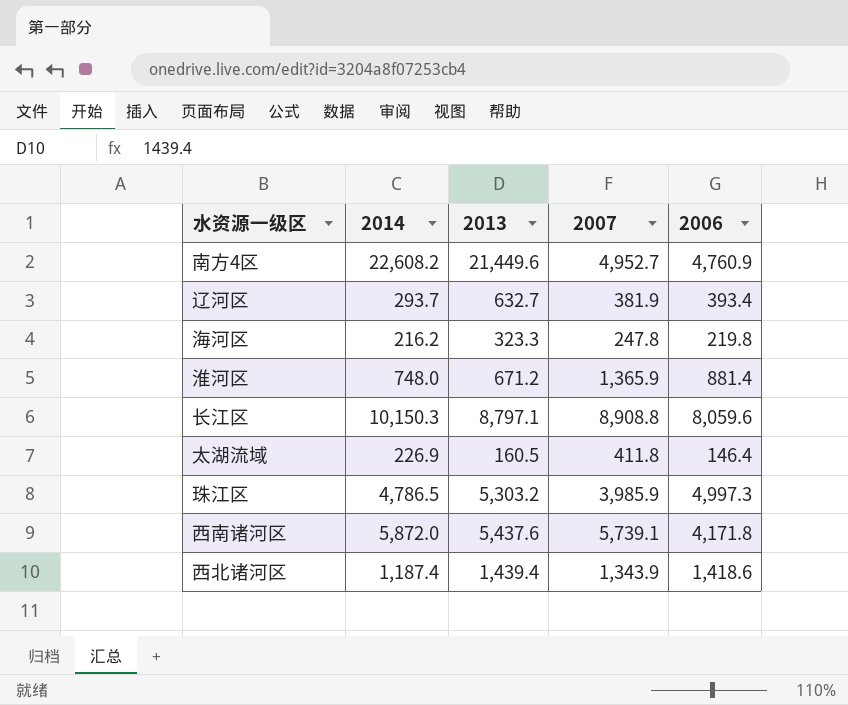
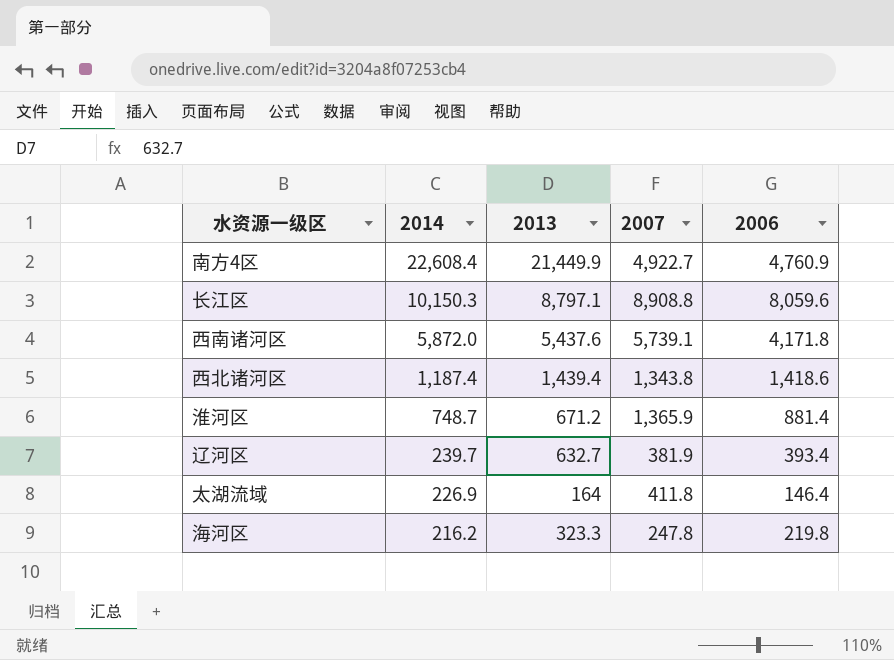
row order: none -> 2014 descending
row 珠江区: 4,786.5 | 5,303.2 | 3,985.9 | 4,997.3 -> none
南方4区 | 2014: 22,608.2 -> 22,608.4
南方4区 | 2013: 21,449.6 -> 21,449.9
南方4区 | 2007: 4,952.7 -> 4,922.7
西北诸河区 | 2007: 1,343.9 -> 1,343.8
淮河区 | 2014: 748.0 -> 748.7
辽河区 | 2014: 293.7 -> 239.7
太湖流域 | 2013: 160.5 -> 164

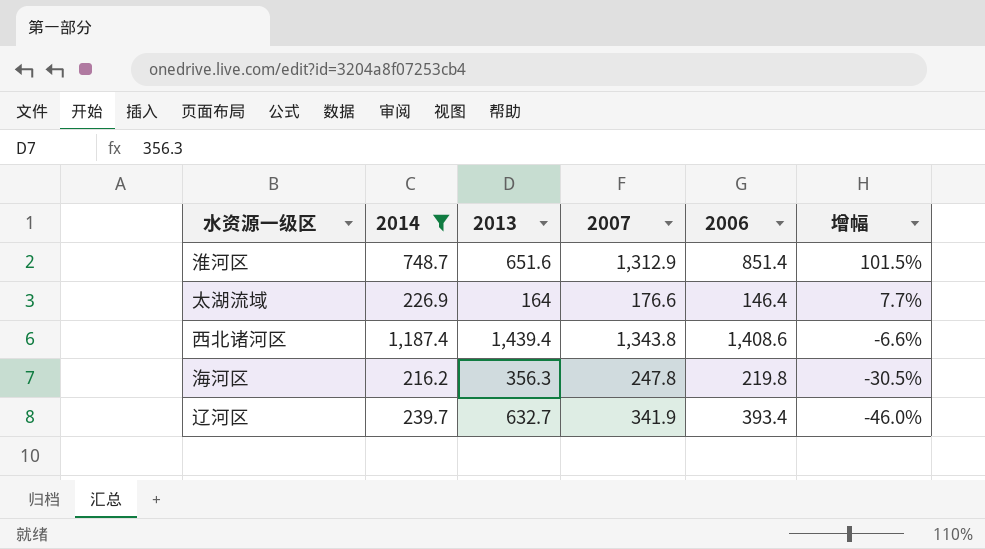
filter: none -> 2014 <= 1,187.4
row order: 2014 descending -> 增幅 descending
column 增幅 | formula: none -> ([2007] - [2013]) / [2013]
淮河区 | 2013: 671.2 -> 651.6
淮河区 | 2007: 1,365.9 -> 1,312.9
淮河区 | 2006: 881.4 -> 851.4
太湖流域 | 2007: 411.8 -> 176.6
西北诸河区 | 2006: 1,418.6 -> 1,408.6
海河区 | 2013: 323.3 -> 356.3
辽河区 | 2007: 381.9 -> 341.9

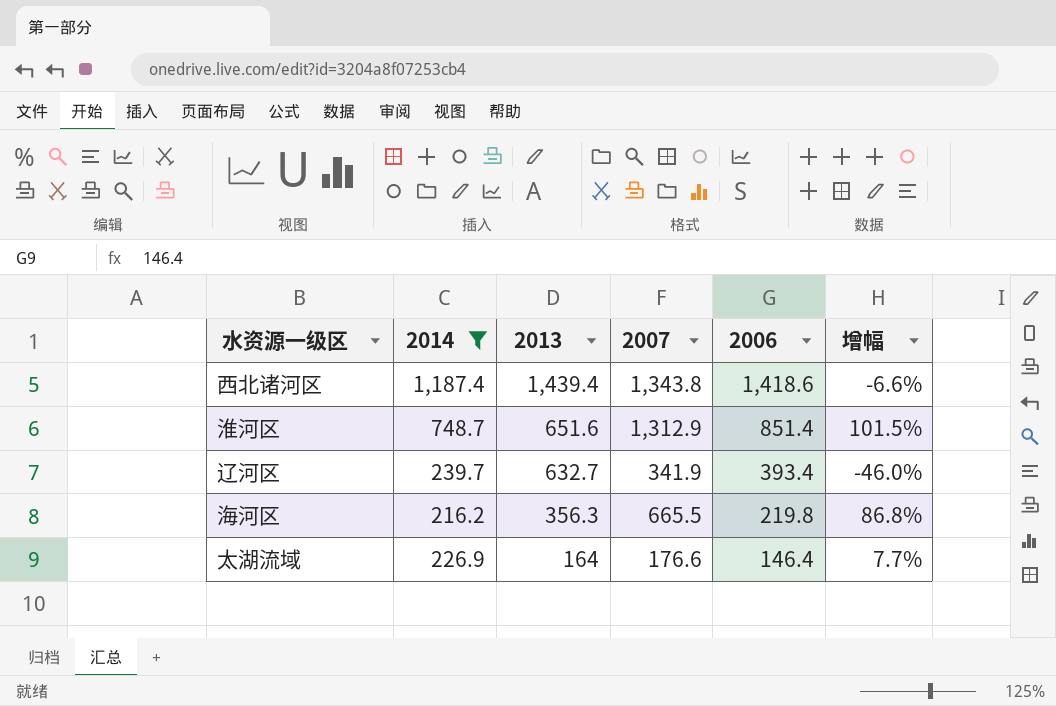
row order: 增幅 descending -> 2013 descending
西北诸河区 | 2006: 1,408.6 -> 1,418.6
海河区 | 2007: 247.8 -> 665.5
海河区 | 增幅: -30.5% -> 86.8%

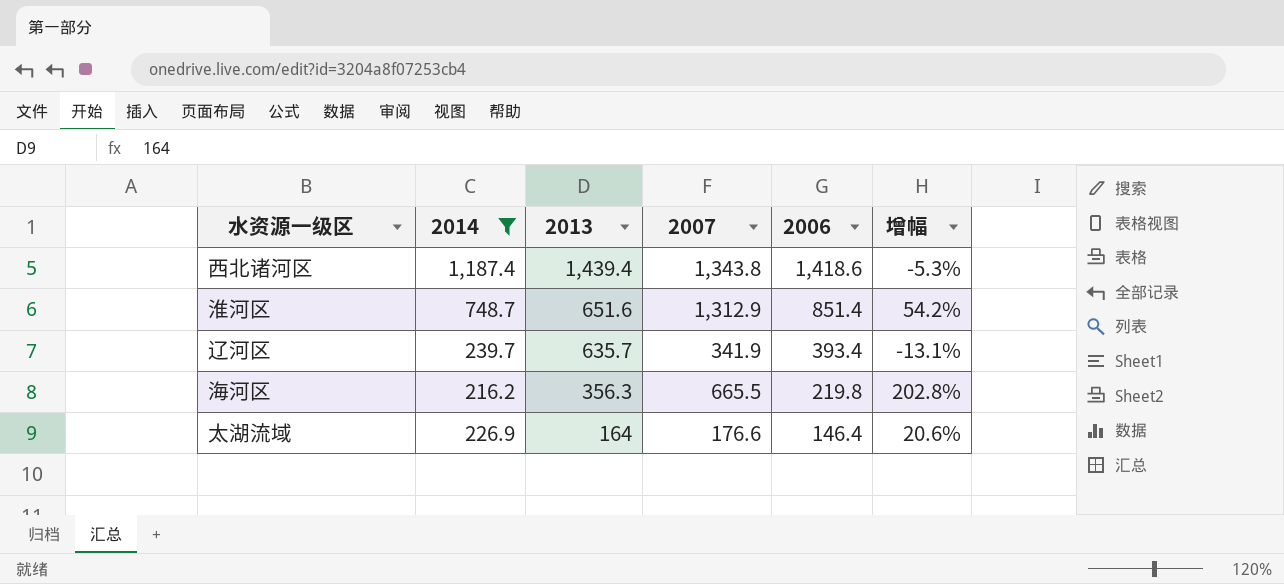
column 增幅 | formula: ([2007] - [2013]) / [2013] -> ([2007] - [2006]) / [2006]
辽河区 | 2013: 632.7 -> 635.7

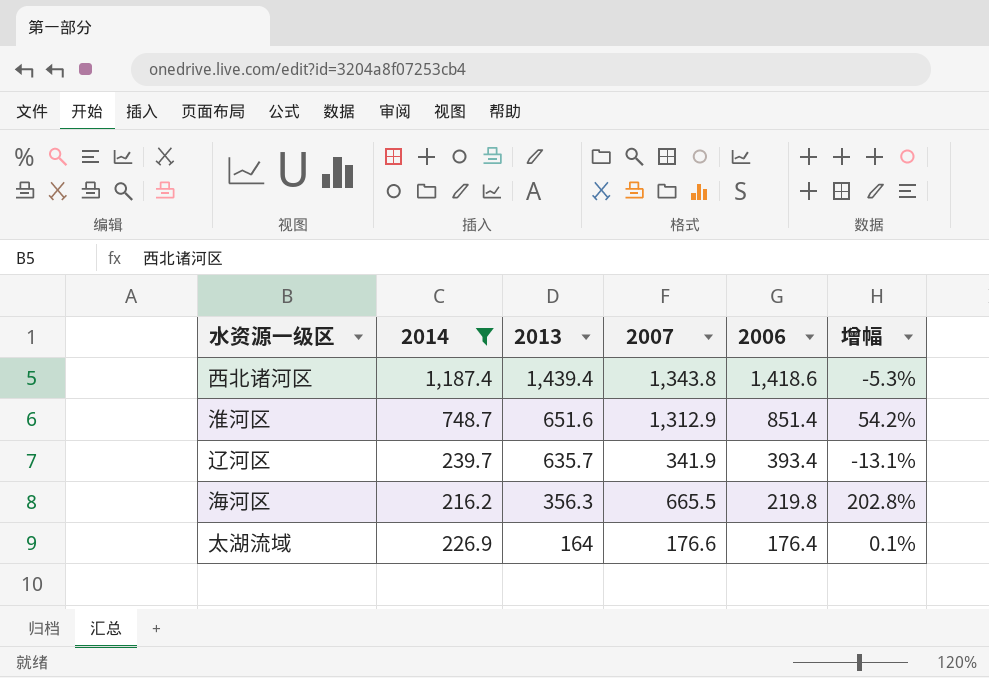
太湖流域 | 2006: 146.4 -> 176.4
太湖流域 | 增幅: 20.6% -> 0.1%

